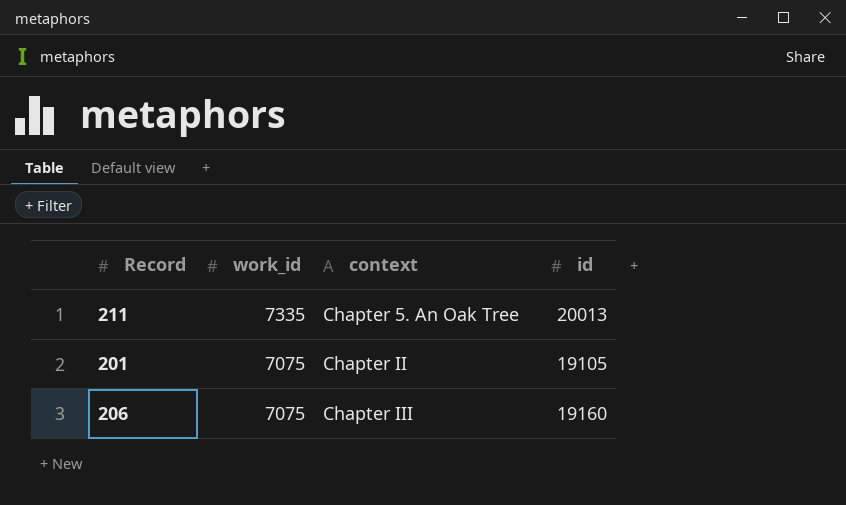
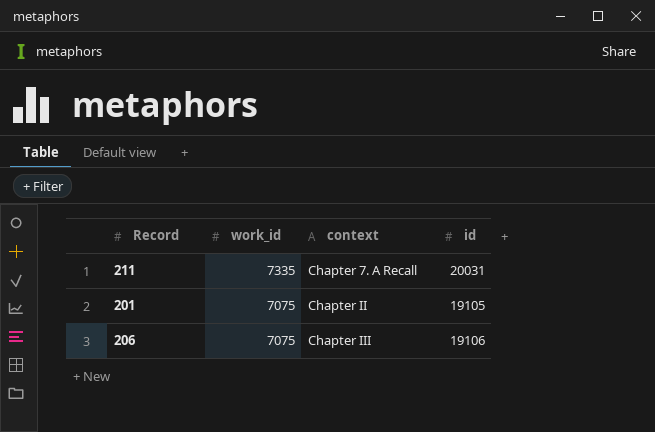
211 | context: Chapter 5. An Oak Tree -> Chapter 7. A Recall
211 | id: 20013 -> 20031
206 | id: 19160 -> 19106

